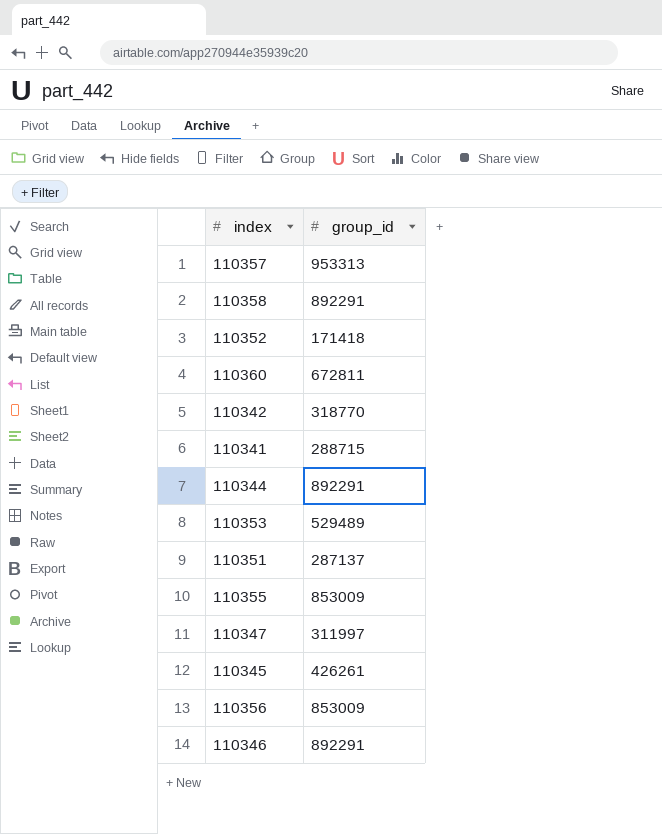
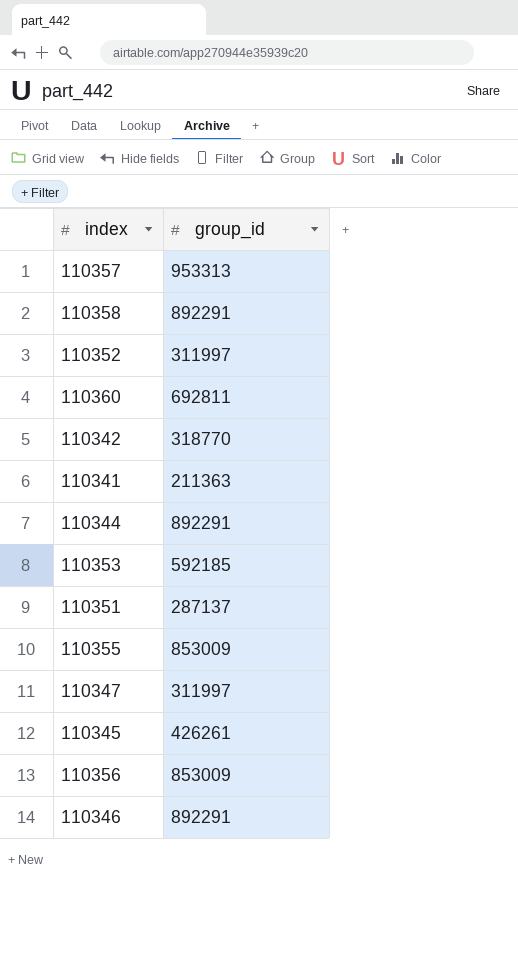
110352 | group_id: 171418 -> 311997
110360 | group_id: 672811 -> 692811
110341 | group_id: 288715 -> 211363
110353 | group_id: 529489 -> 592185

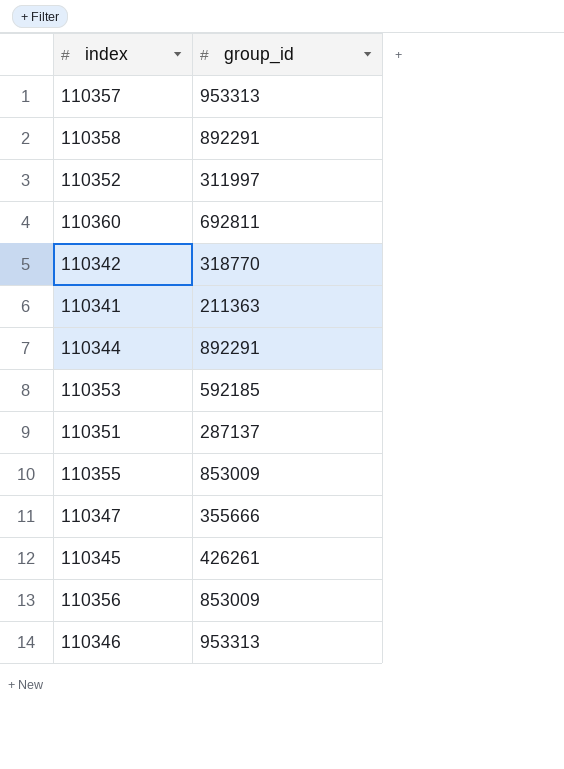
110347 | group_id: 311997 -> 355666
110346 | group_id: 892291 -> 953313

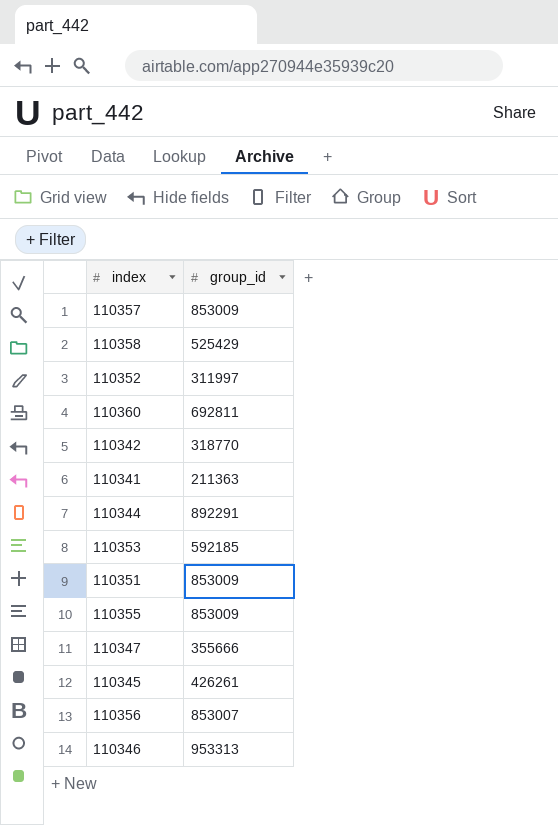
110357 | group_id: 953313 -> 853009
110358 | group_id: 892291 -> 525429
110351 | group_id: 287137 -> 853009
110356 | group_id: 853009 -> 853007

